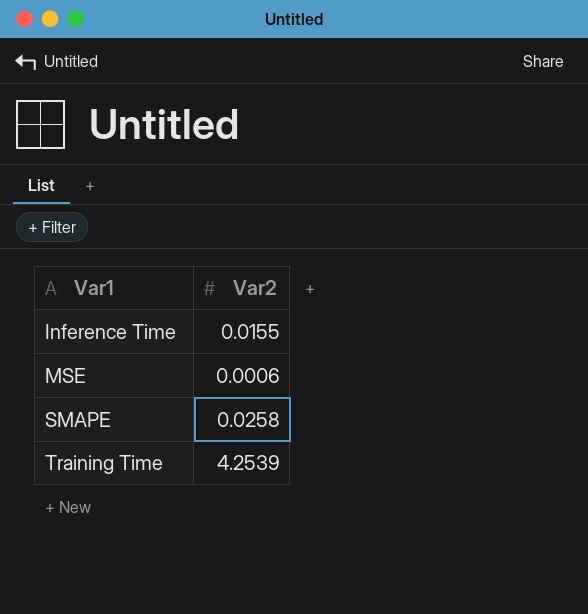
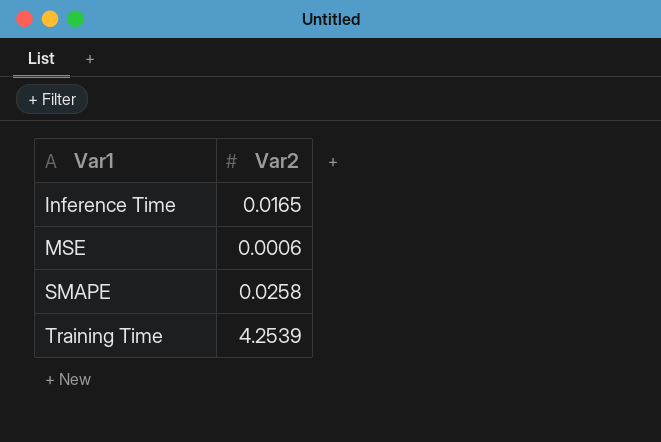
Inference Time | Var2: 0.0155 -> 0.0165

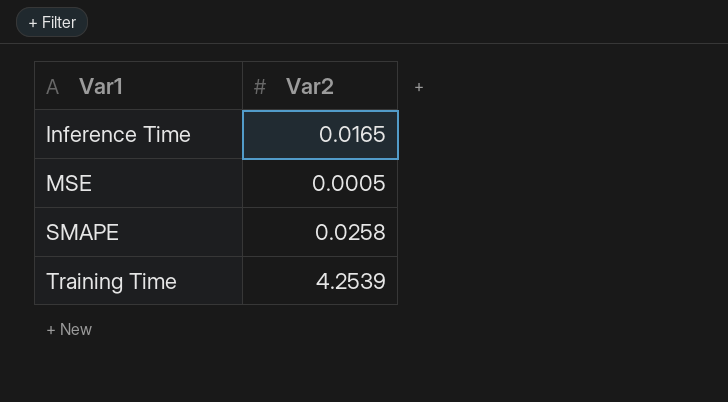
MSE | Var2: 0.0006 -> 0.0005

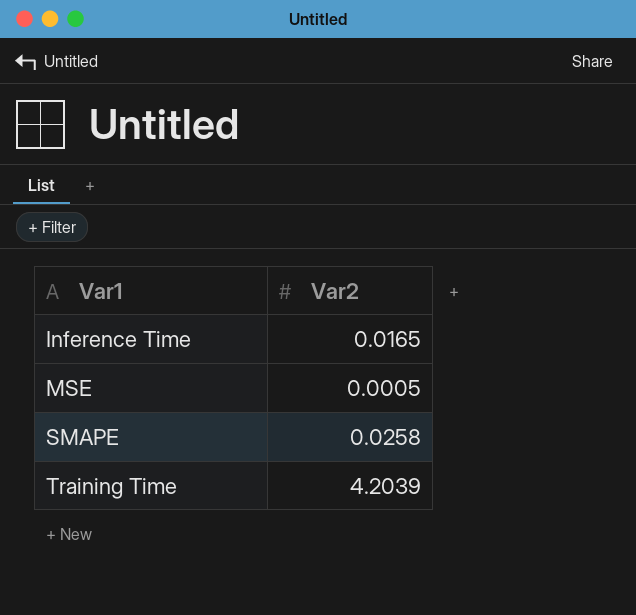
Training Time | Var2: 4.2539 -> 4.2039

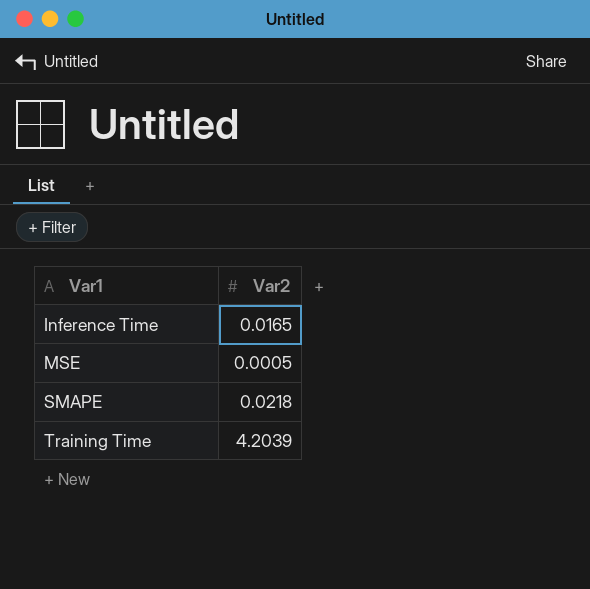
SMAPE | Var2: 0.0258 -> 0.0218

